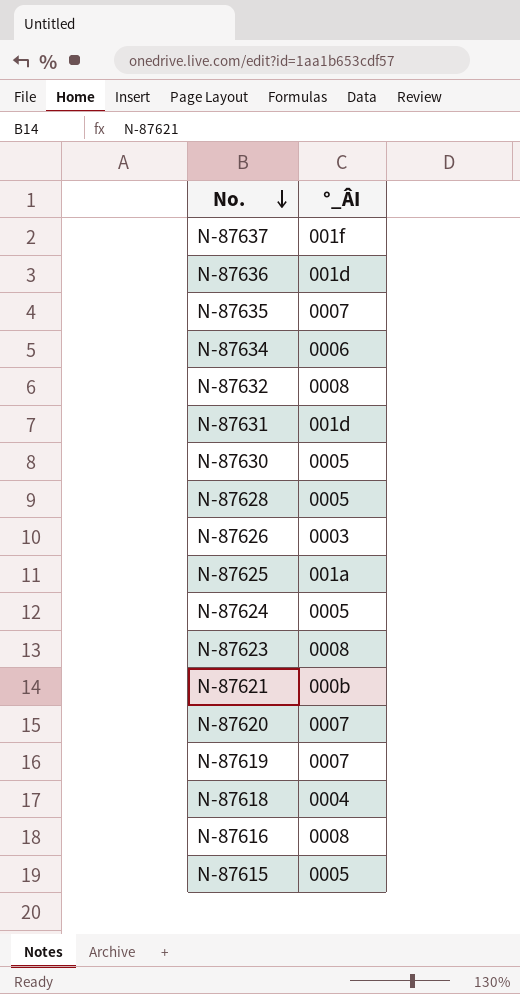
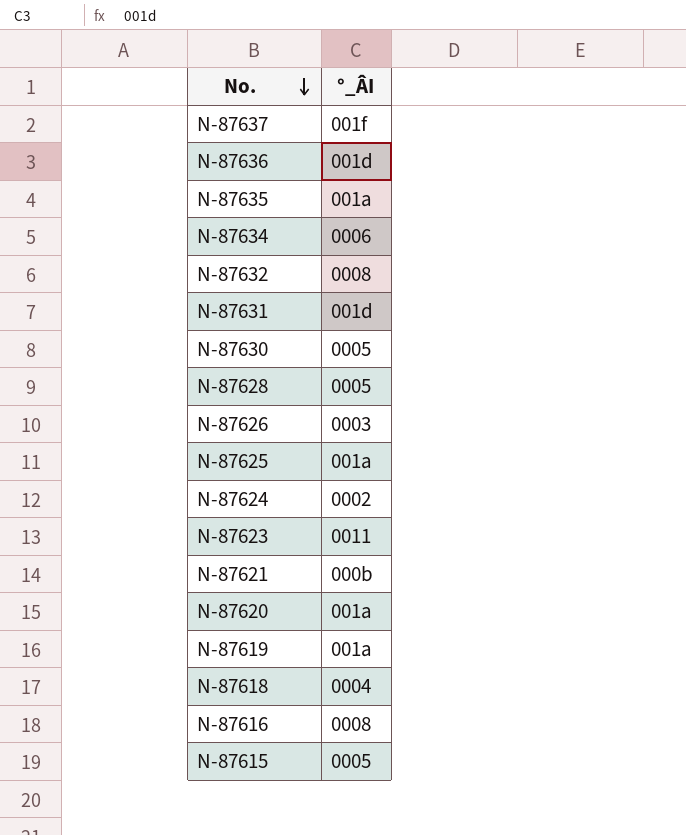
N-87635 | °_ÂI: 0007 -> 001a
N-87624 | °_ÂI: 0005 -> 0002
N-87623 | °_ÂI: 0008 -> 0011
N-87620 | °_ÂI: 0007 -> 001a
N-87619 | °_ÂI: 0007 -> 001a

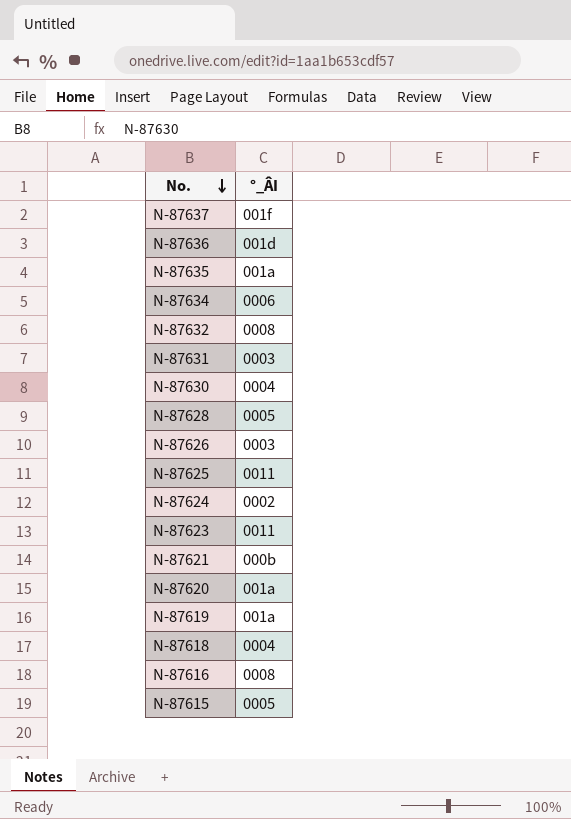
N-87631 | °_ÂI: 001d -> 0003
N-87630 | °_ÂI: 0005 -> 0004
N-87625 | °_ÂI: 001a -> 0011

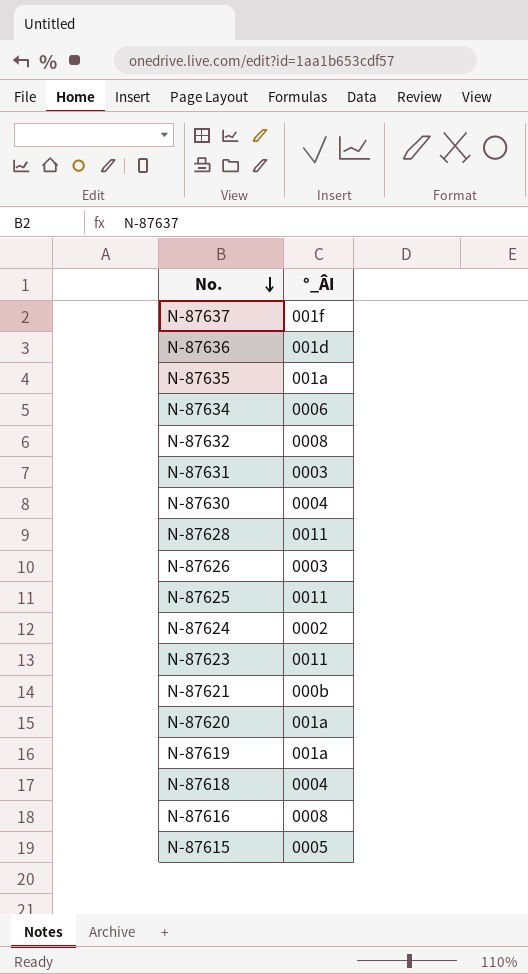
N-87628 | °_ÂI: 0005 -> 0011

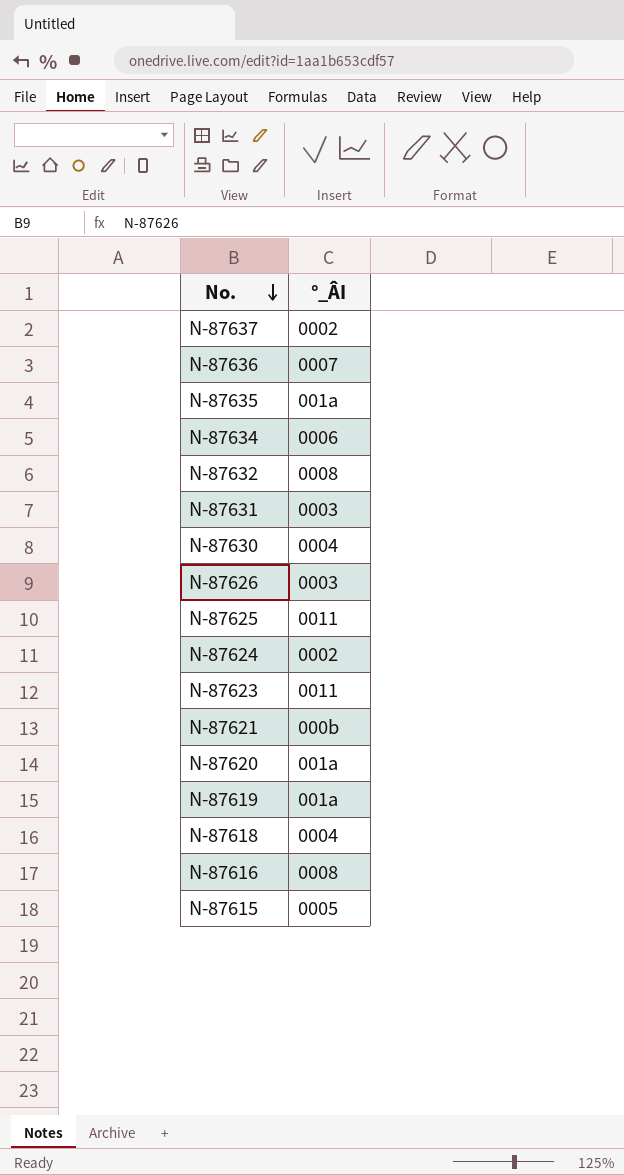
row N-87628: 0011 -> none
N-87637 | °_ÂI: 001f -> 0002
N-87636 | °_ÂI: 001d -> 0007

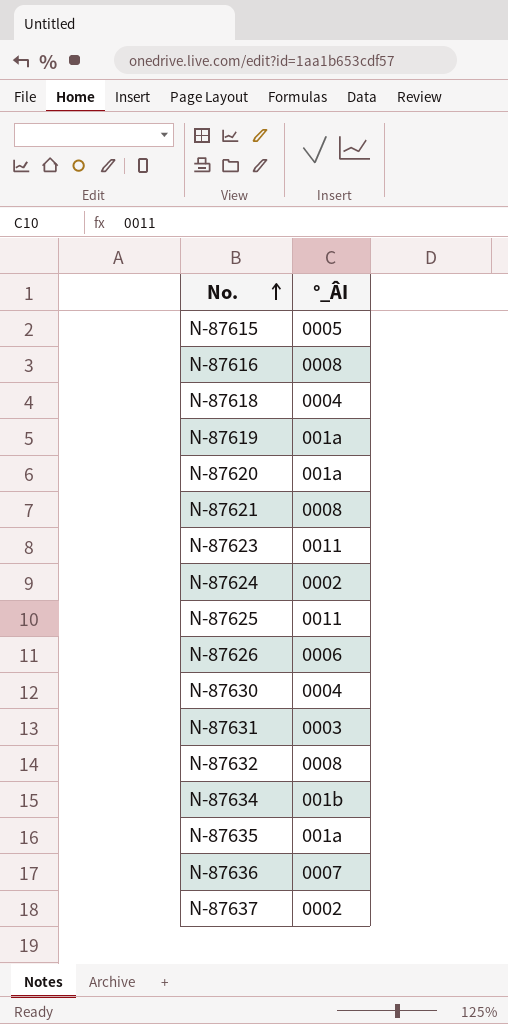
row order: No. descending -> No. ascending
N-87621 | °_ÂI: 000b -> 0008
N-87626 | °_ÂI: 0003 -> 0006
N-87634 | °_ÂI: 0006 -> 001b

